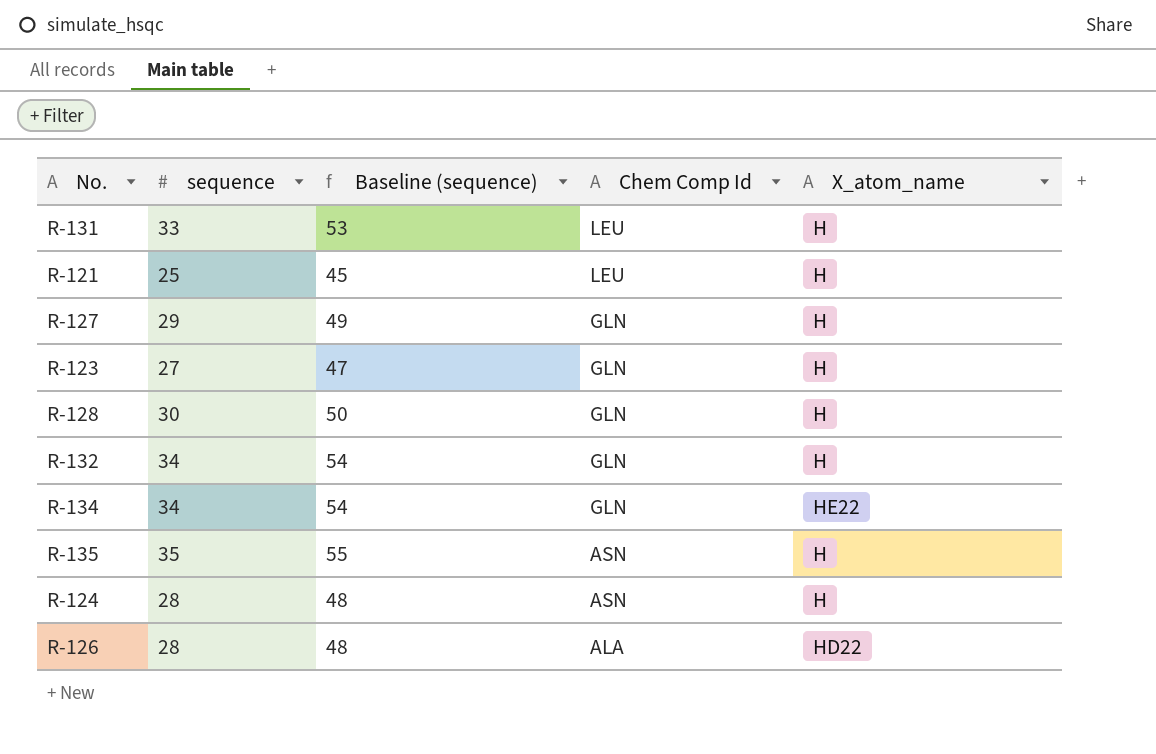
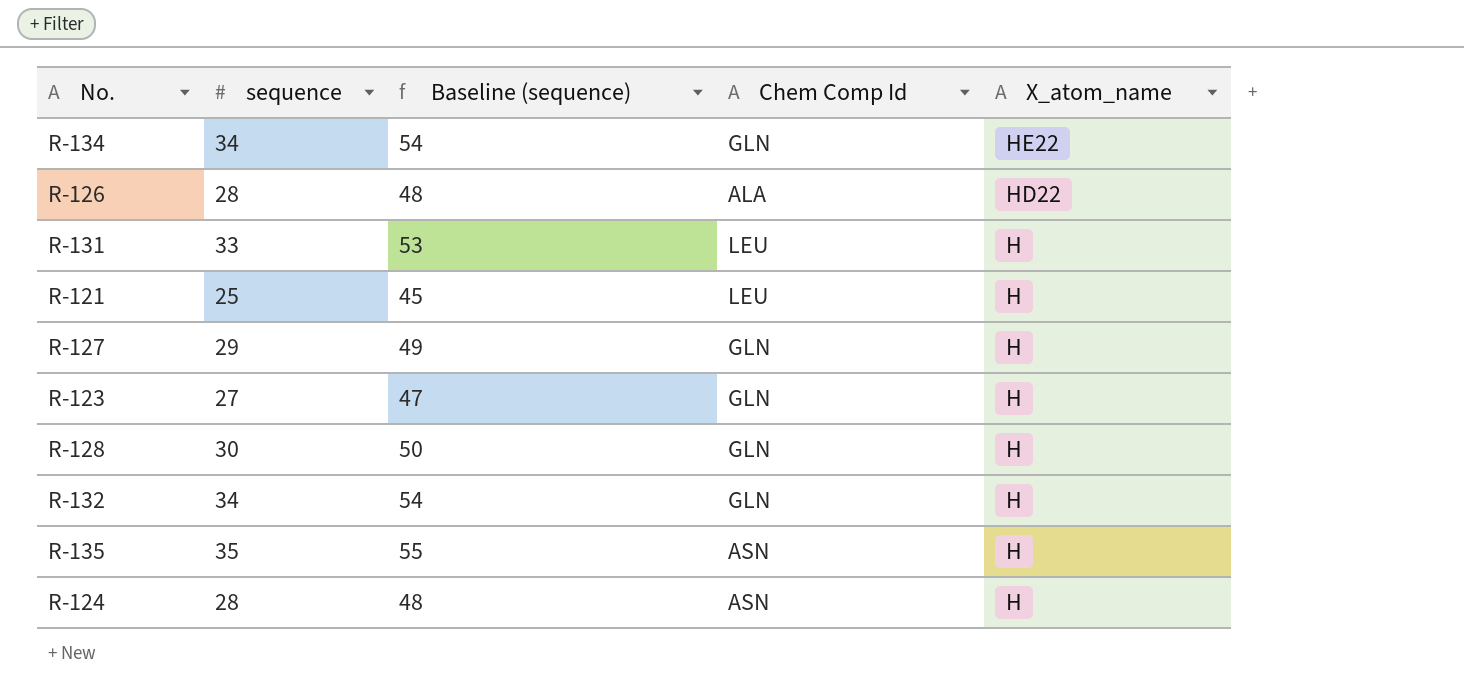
row order: Chem Comp Id descending -> X_atom_name descending

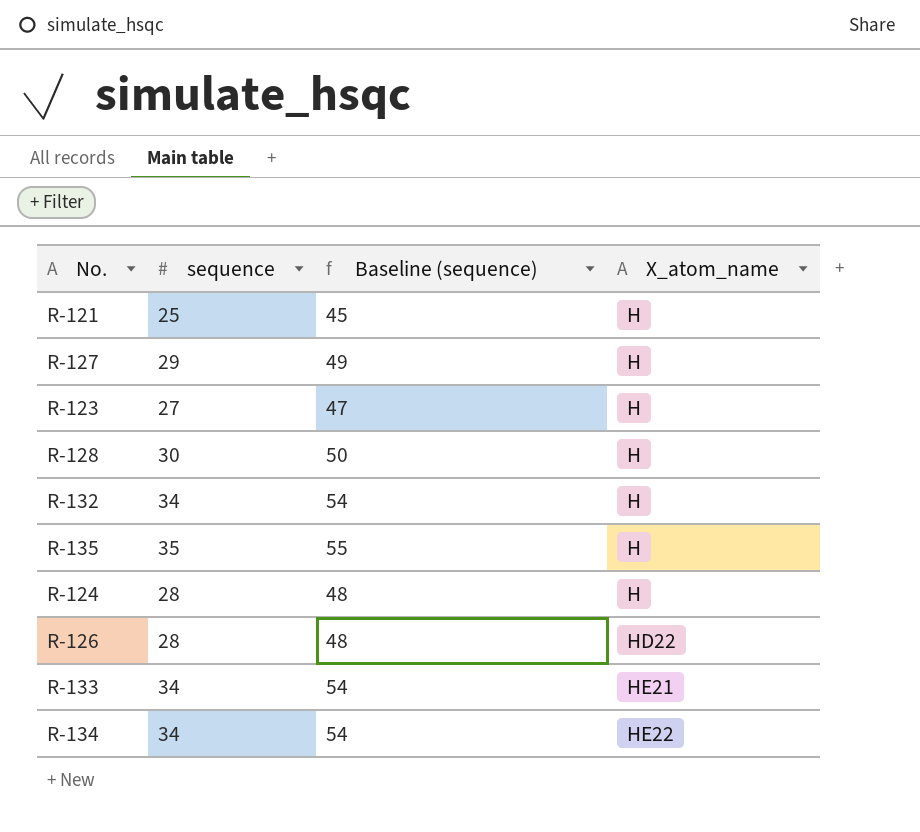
row order: X_atom_name descending -> X_atom_name ascending
column Chem Comp Id | position: 4 -> none
row R-131: 33 | 53 | LEU | H -> none
row R-133: none -> 34 | 54 | HE21

